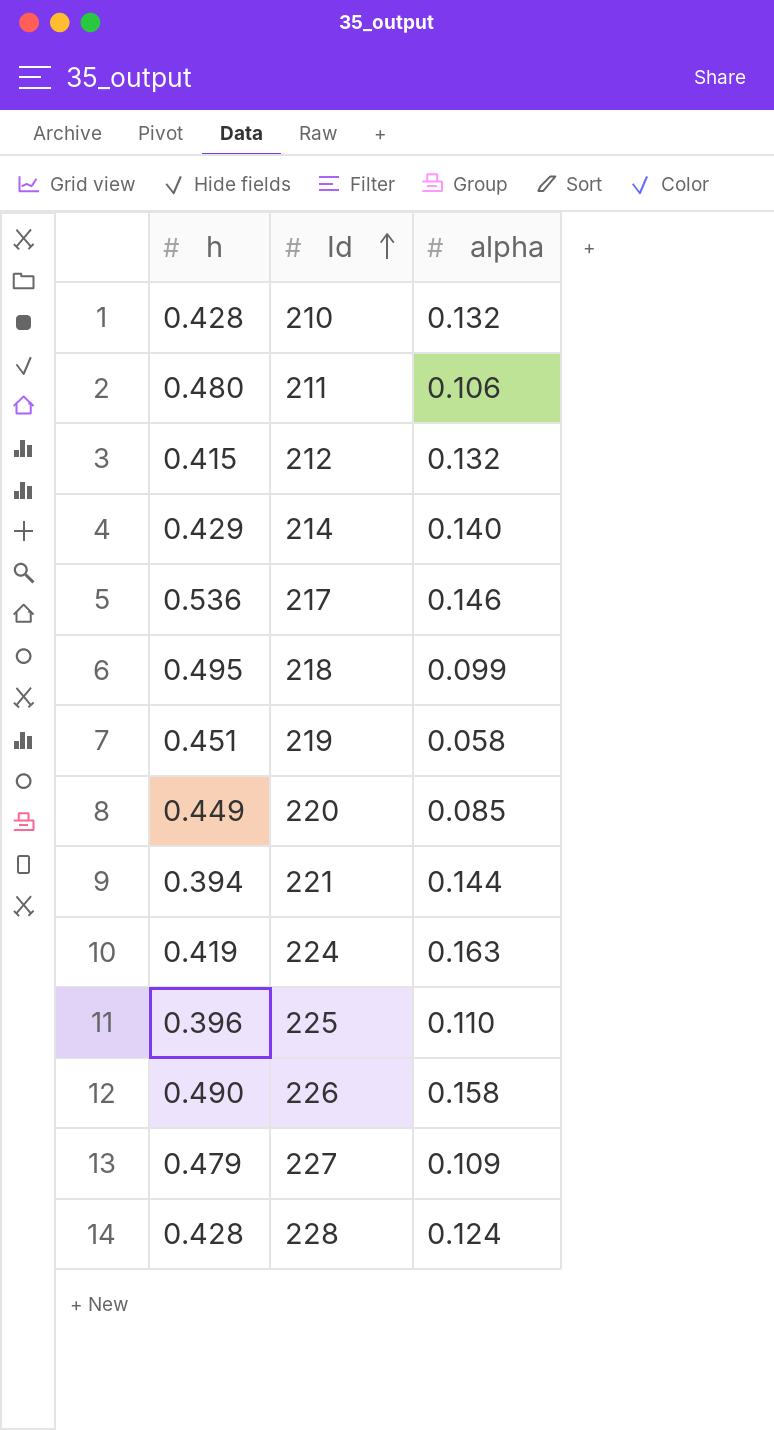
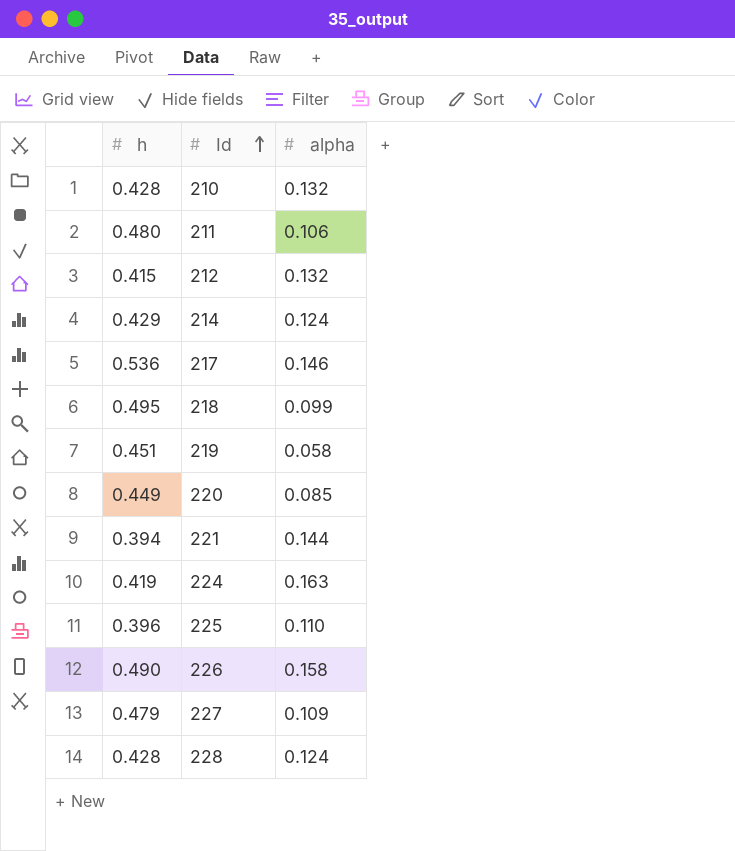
214 | alpha: 0.140 -> 0.124

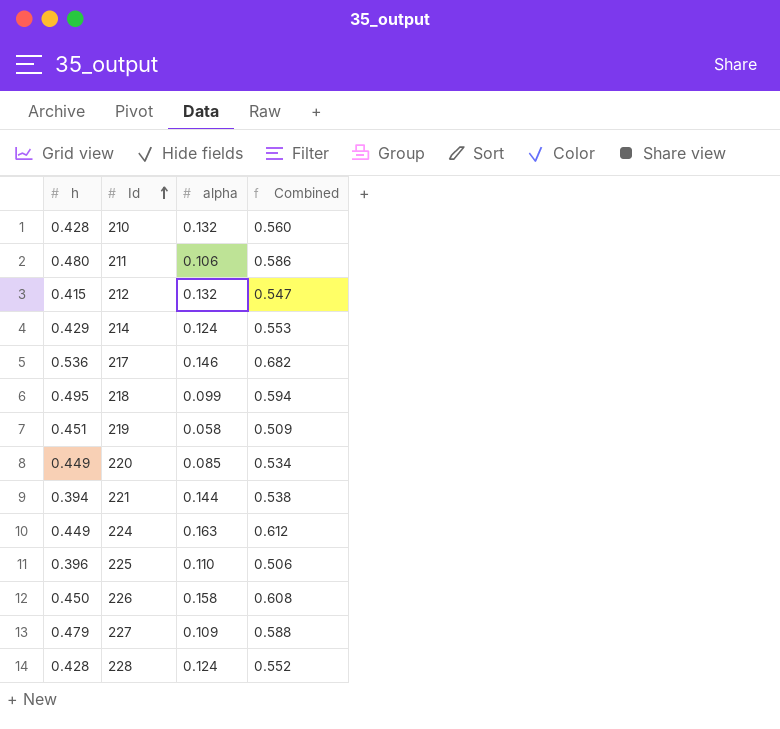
column Combined | formula: none -> [h] + [alpha]
224 | h: 0.419 -> 0.449
226 | h: 0.490 -> 0.450

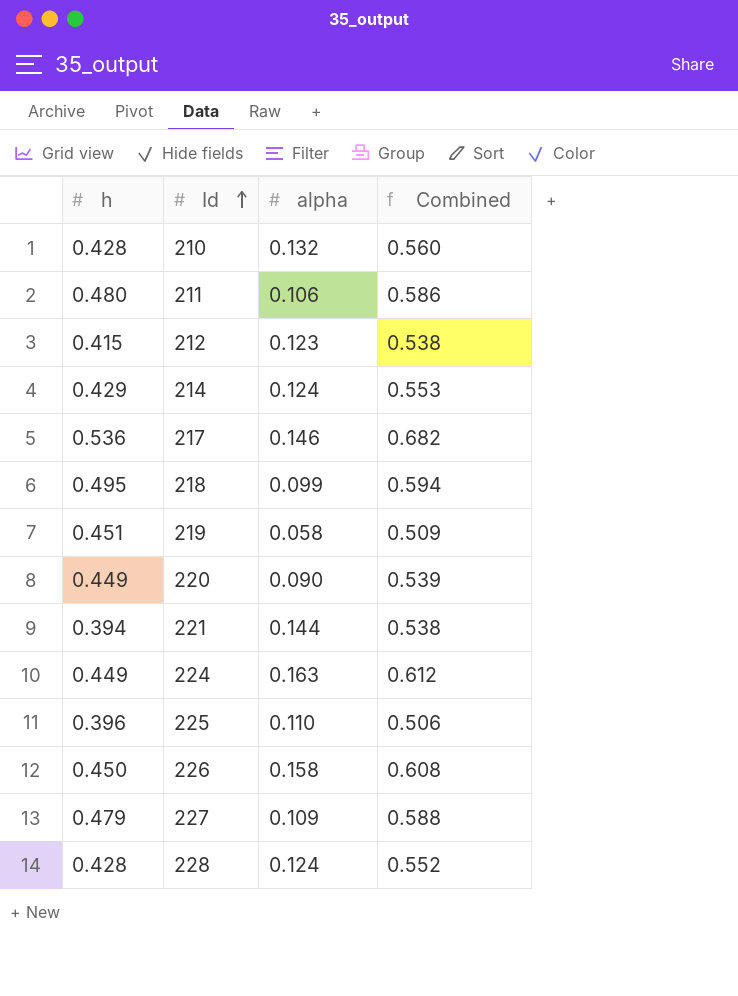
212 | alpha: 0.132 -> 0.123
212 | Combined: 0.547 -> 0.538
220 | alpha: 0.085 -> 0.090
220 | Combined: 0.534 -> 0.539

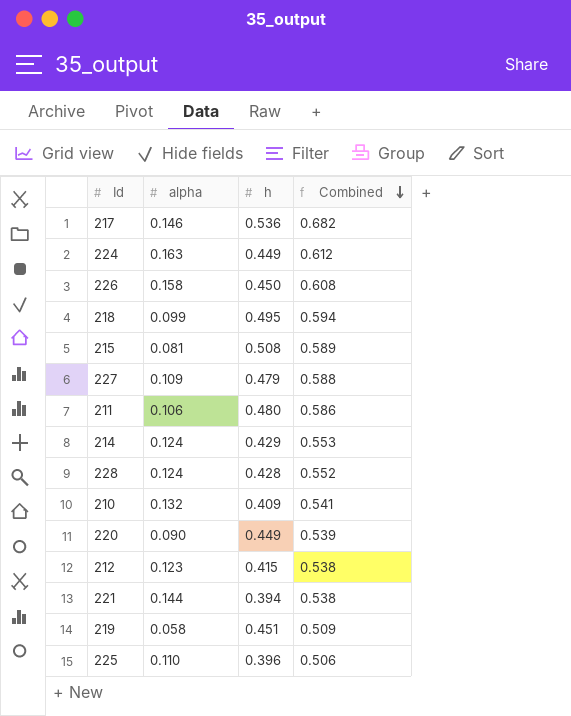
row order: Id ascending -> Combined descending
column h | position: 1 -> 3
row 215: none -> 0.081 | 0.508 | 0.589
210 | h: 0.428 -> 0.409
210 | Combined: 0.560 -> 0.541

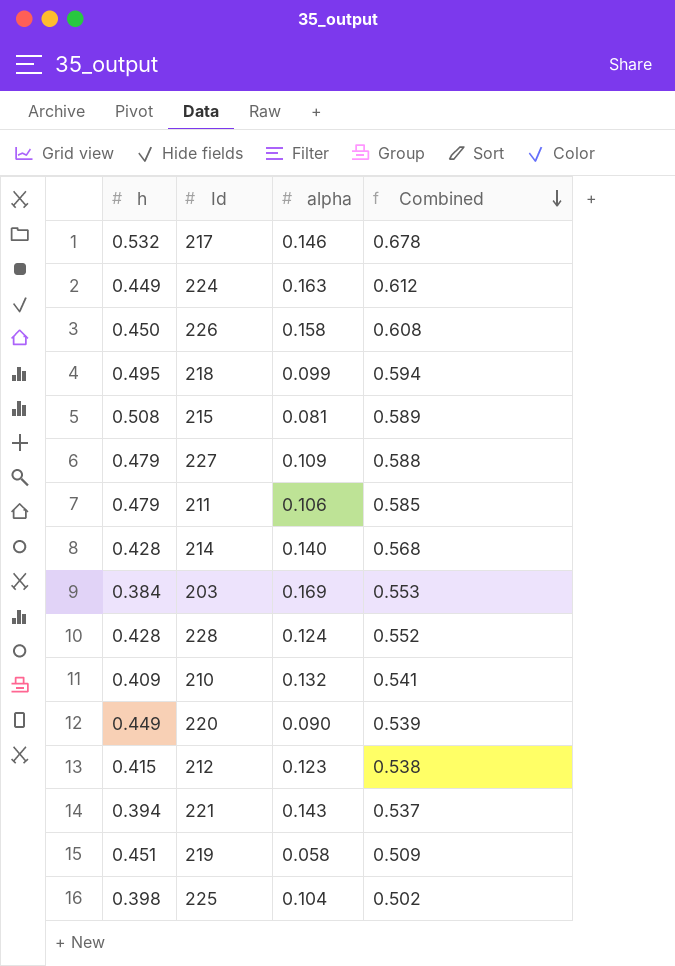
column h | position: 3 -> 1
217 | h: 0.536 -> 0.532
217 | Combined: 0.682 -> 0.678
211 | h: 0.480 -> 0.479
211 | Combined: 0.586 -> 0.585
214 | h: 0.429 -> 0.428
214 | alpha: 0.124 -> 0.140
214 | Combined: 0.553 -> 0.568
row 203: none -> 0.384 | 0.169 | 0.553
221 | alpha: 0.144 -> 0.143
221 | Combined: 0.538 -> 0.537
225 | h: 0.396 -> 0.398
225 | alpha: 0.110 -> 0.104
225 | Combined: 0.506 -> 0.502

